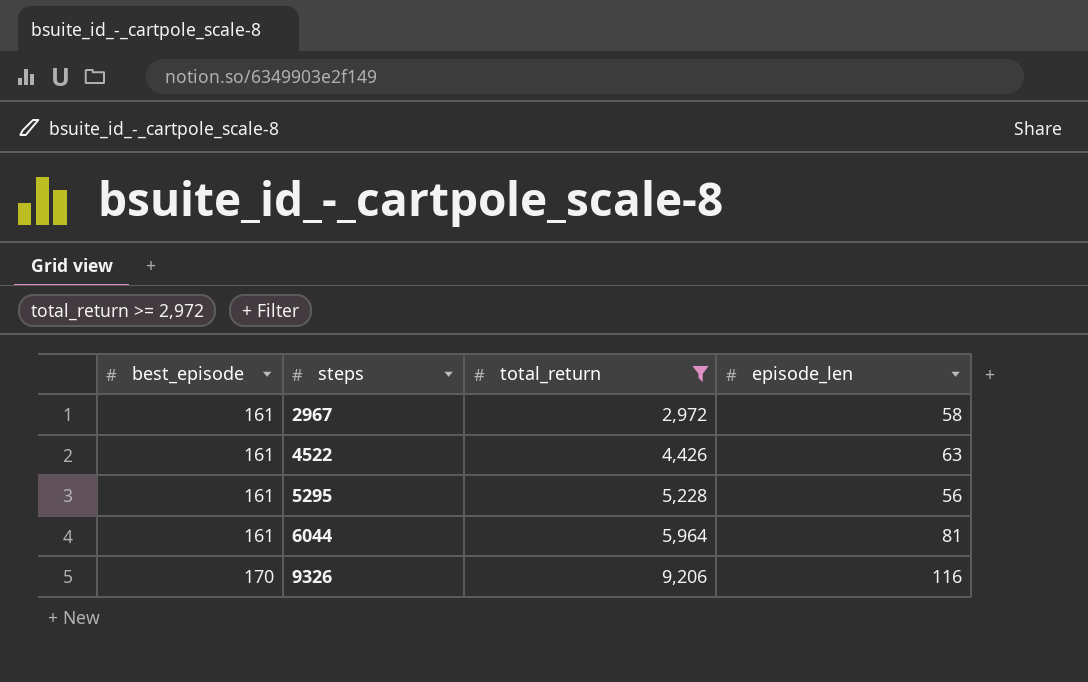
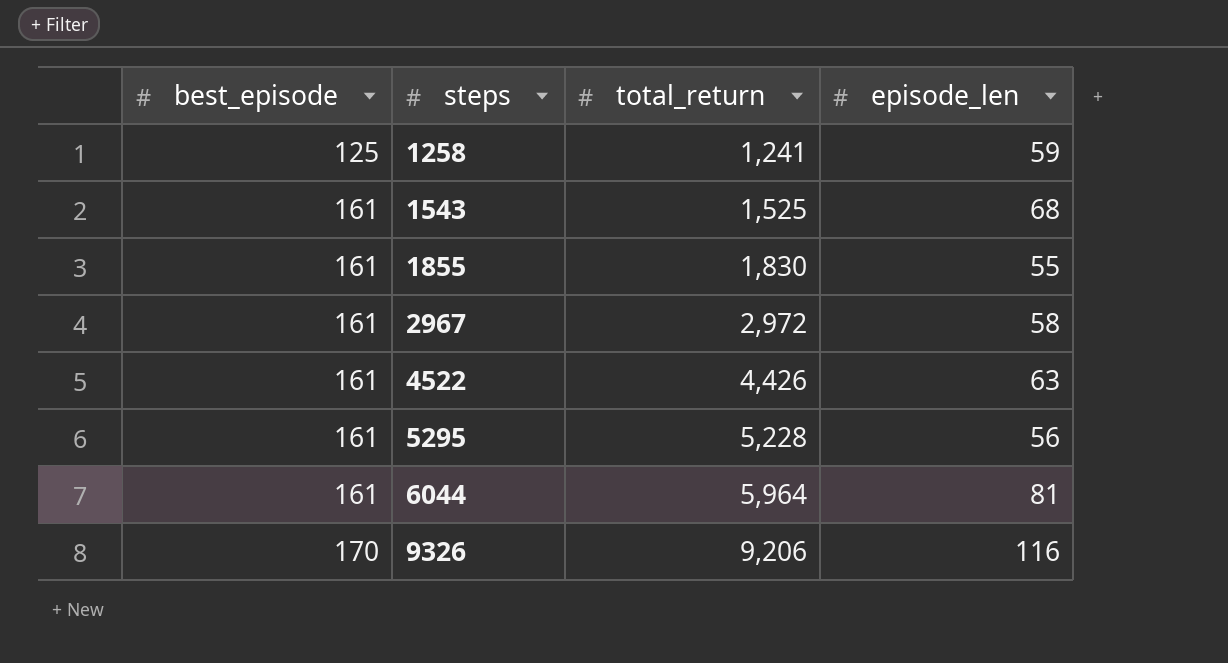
filter: total_return >= 2,972 -> none

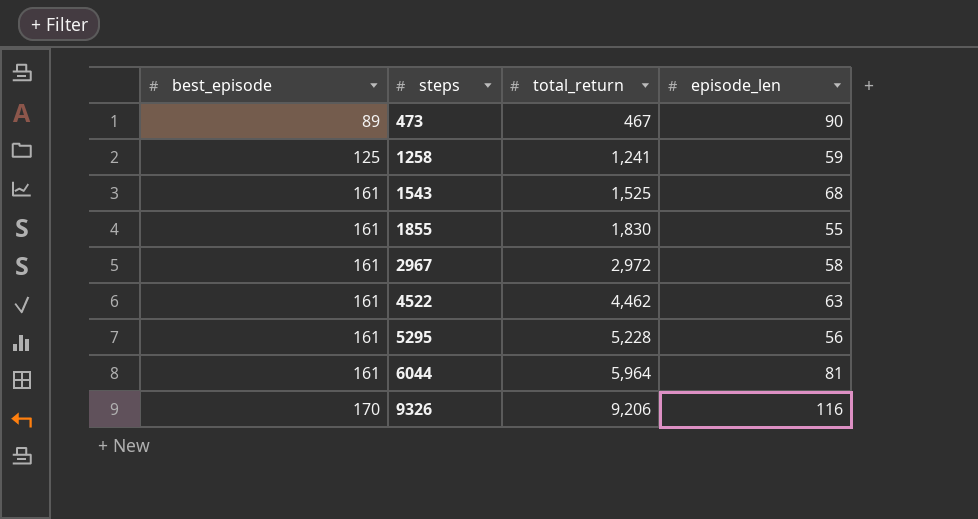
row 473: none -> 89 | 467 | 90
4522 | total_return: 4,426 -> 4,462

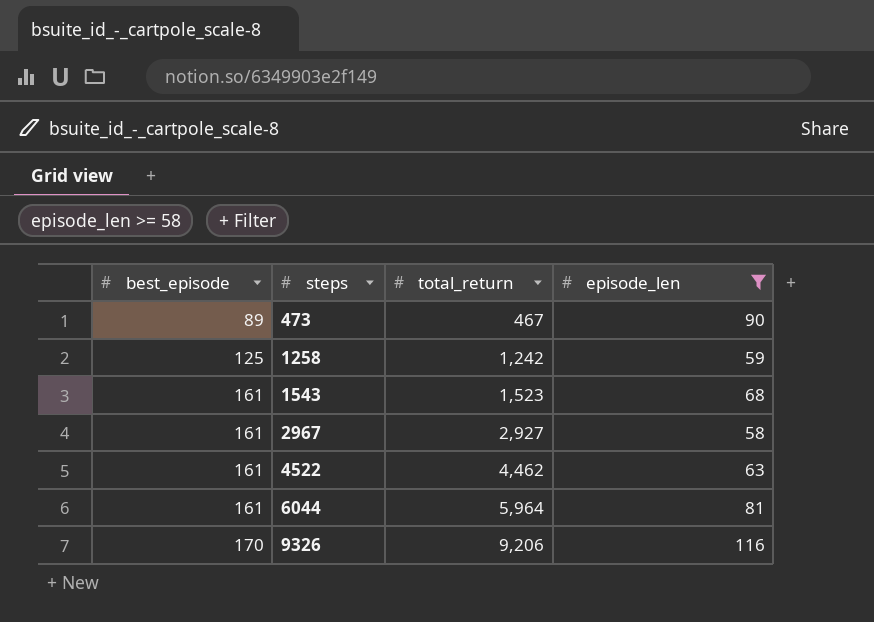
filter: none -> episode_len >= 58
1258 | total_return: 1,241 -> 1,242
1543 | total_return: 1,525 -> 1,523
2967 | total_return: 2,972 -> 2,927

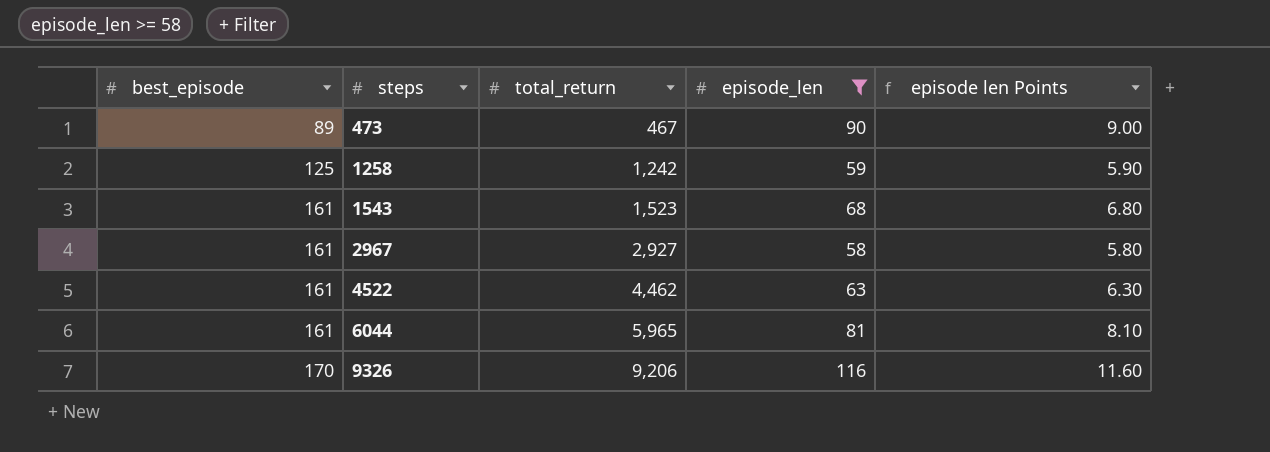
column episode len Points | formula: none -> [episode_len] * 0.1
6044 | total_return: 5,964 -> 5,965

